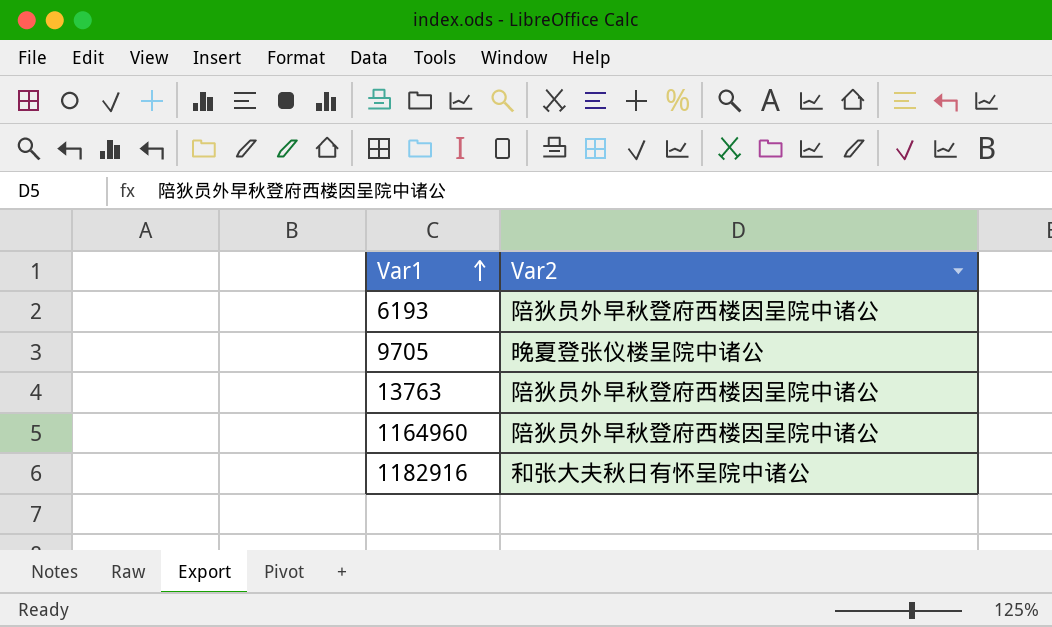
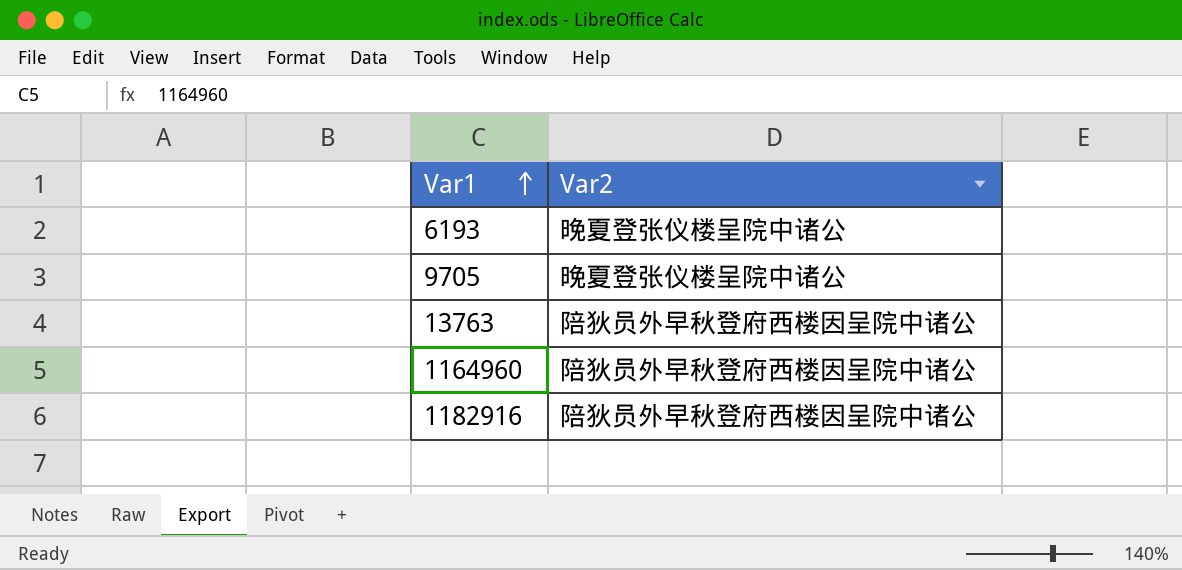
6193 | Var2: 陪狄员外早秋登府西楼因呈院中诸公 -> 晚夏登张仪楼呈院中诸公
1182916 | Var2: 和张大夫秋日有怀呈院中诸公 -> 陪狄员外早秋登府西楼因呈院中诸公

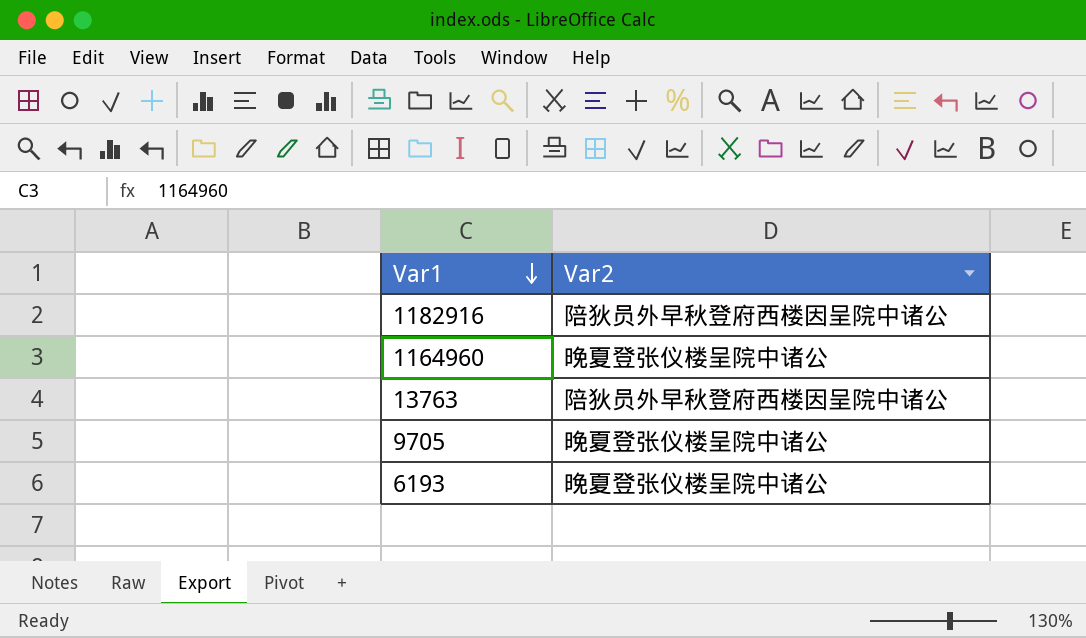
row order: Var1 ascending -> Var1 descending
1164960 | Var2: 陪狄员外早秋登府西楼因呈院中诸公 -> 晚夏登张仪楼呈院中诸公

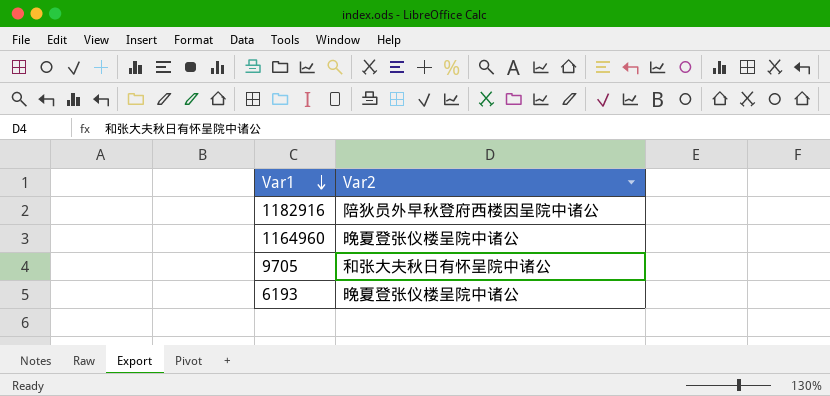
row 13763: 陪狄员外早秋登府西楼因呈院中诸公 -> none
9705 | Var2: 晚夏登张仪楼呈院中诸公 -> 和张大夫秋日有怀呈院中诸公

